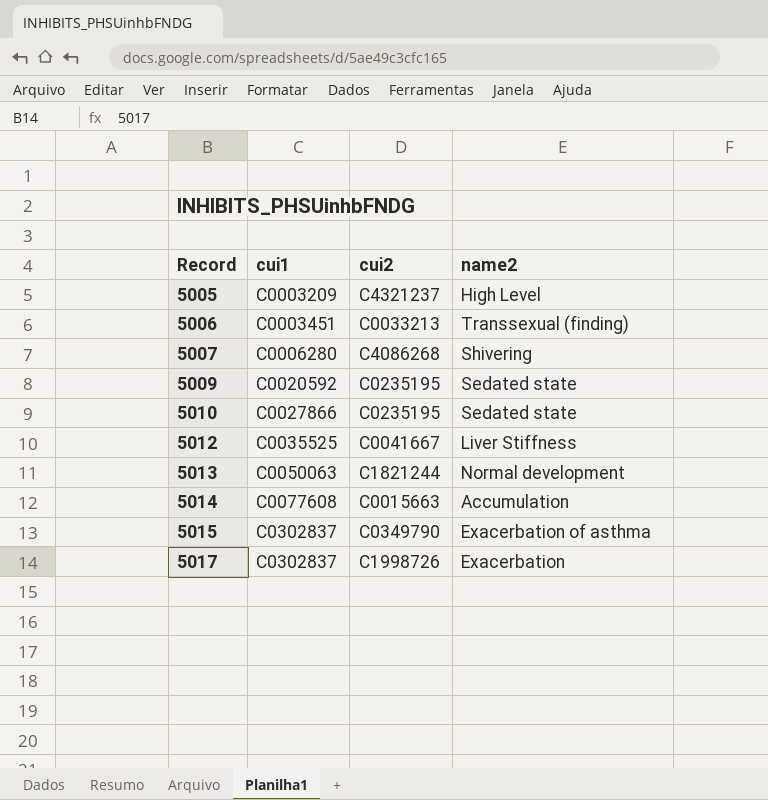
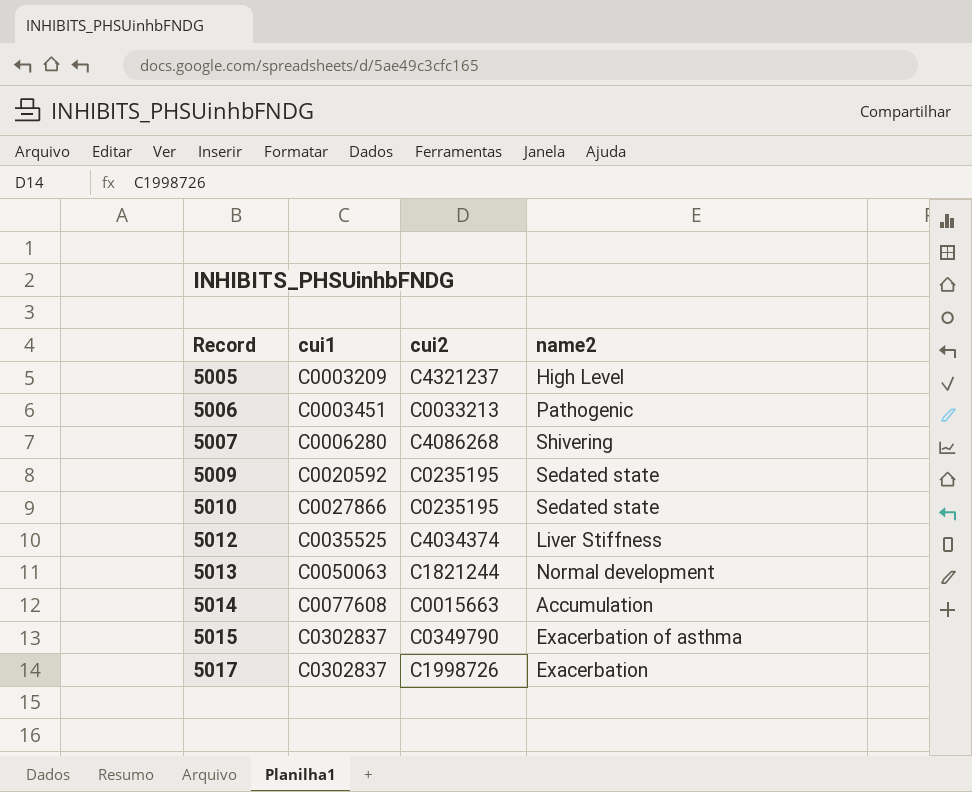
5006 | name2: Transsexual (finding) -> Pathogenic
5012 | cui2: C0041667 -> C4034374

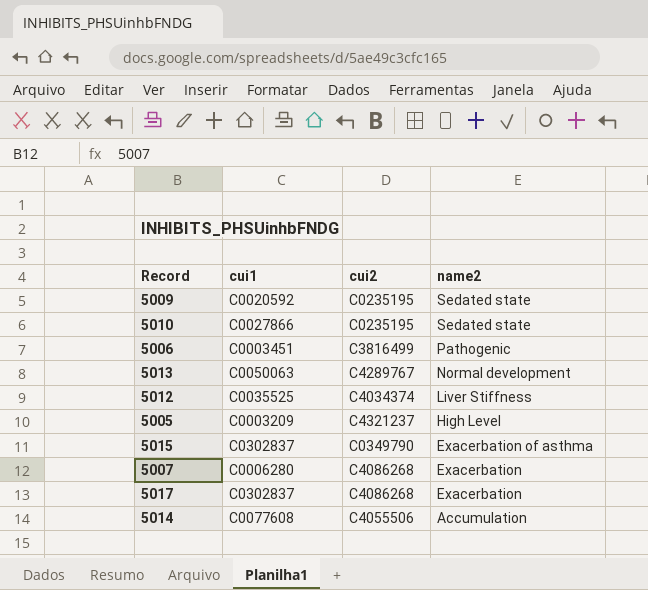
row order: Record ascending -> name2 descending
5006 | cui2: C0033213 -> C3816499
5013 | cui2: C1821244 -> C4289767
5007 | name2: Shivering -> Exacerbation
5017 | cui2: C1998726 -> C4086268
5014 | cui2: C0015663 -> C4055506

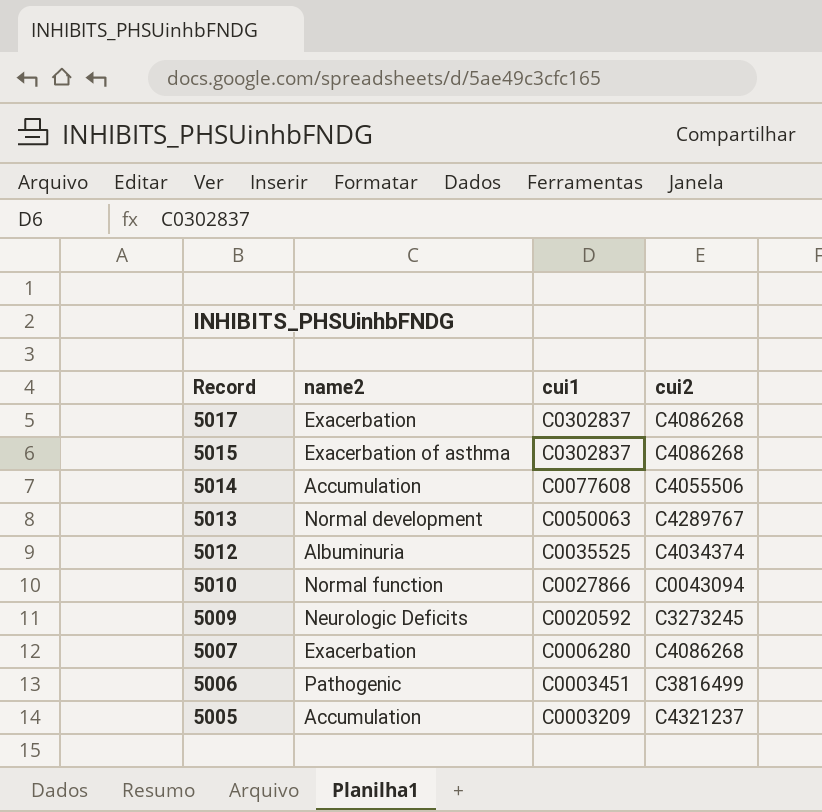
row order: name2 descending -> Record descending
column name2 | position: 4 -> 2
5015 | cui2: C0349790 -> C4086268
5012 | name2: Liver Stiffness -> Albuminuria
5010 | name2: Sedated state -> Normal function
5010 | cui2: C0235195 -> C0043094
5009 | name2: Sedated state -> Neurologic Deficits
5009 | cui2: C0235195 -> C3273245
5005 | name2: High Level -> Accumulation

